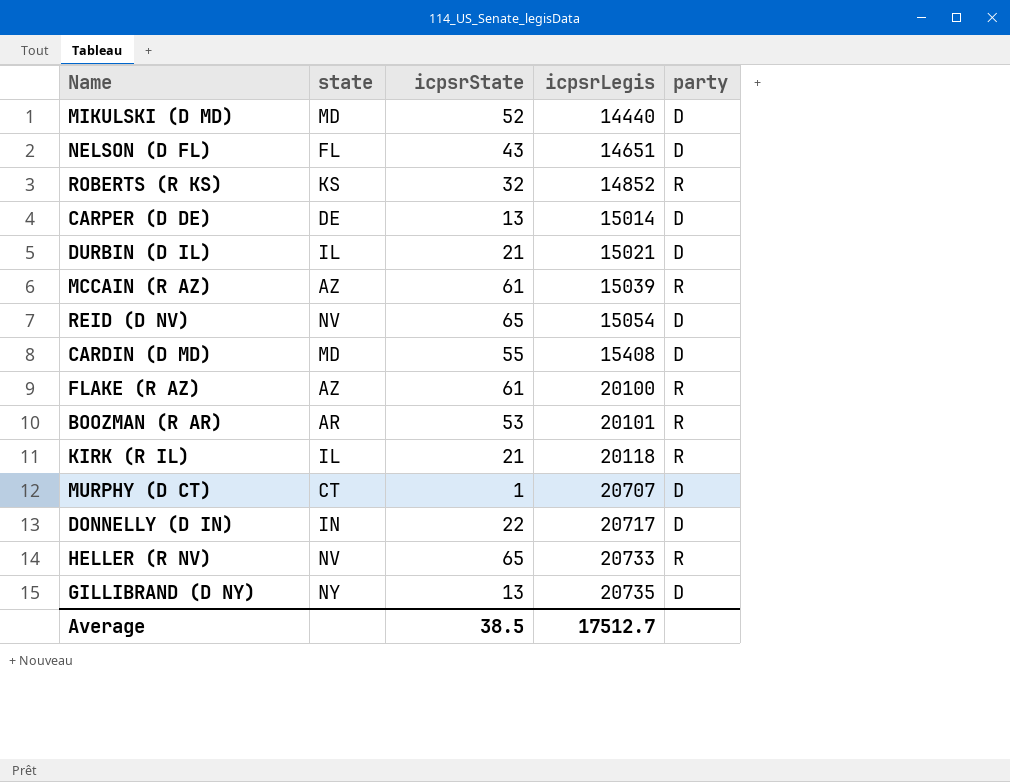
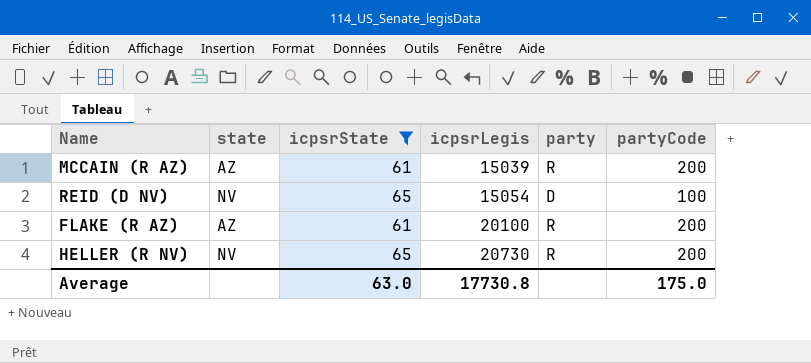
filter: none -> icpsrState >= 61
column partyCode | position: none -> 6
HELLER (R NV) | icpsrLegis: 20733 -> 20730
Average | icpsrState: 38.5 -> 63.0
Average | icpsrLegis: 17512.7 -> 17730.8

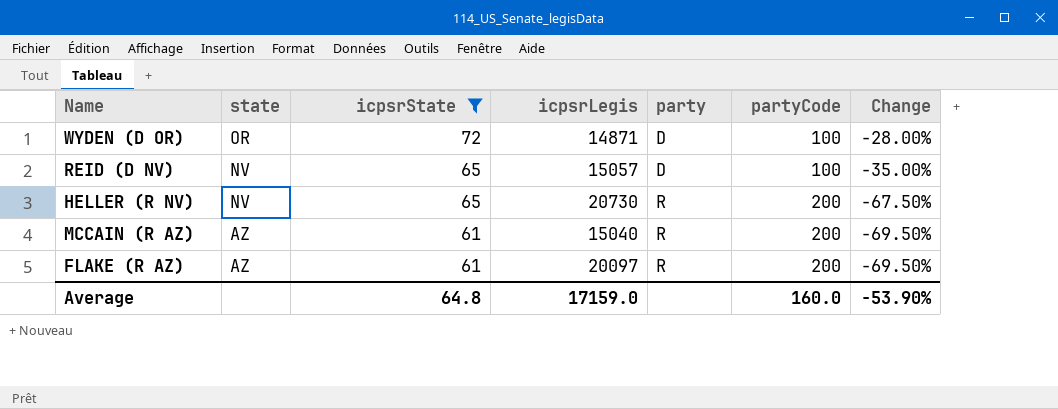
row order: icpsrLegis ascending -> state descending
column Change | formula: none -> ([icpsrState] - [partyCode]) / [partyCode]
row WYDEN (D OR): none -> OR | 72 | 14871 | D | 100 | -28.00%
REID (D NV) | icpsrLegis: 15054 -> 15057
MCCAIN (R AZ) | icpsrLegis: 15039 -> 15040
FLAKE (R AZ) | icpsrLegis: 20100 -> 20097
Average | icpsrState: 63.0 -> 64.8
Average | icpsrLegis: 17730.8 -> 17159.0
Average | partyCode: 175.0 -> 160.0

